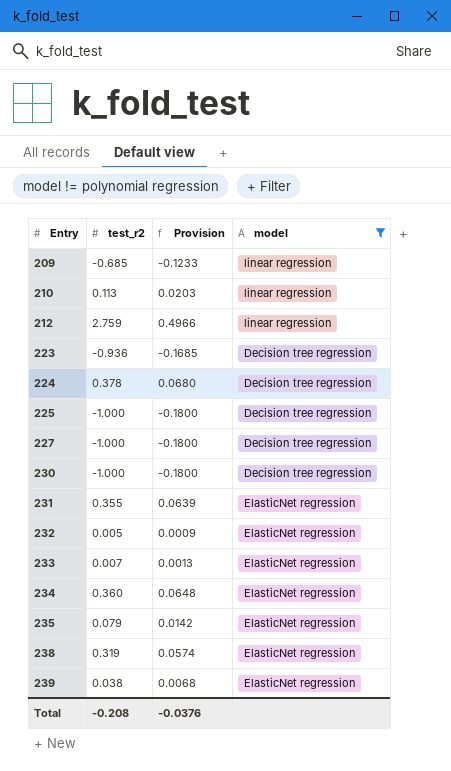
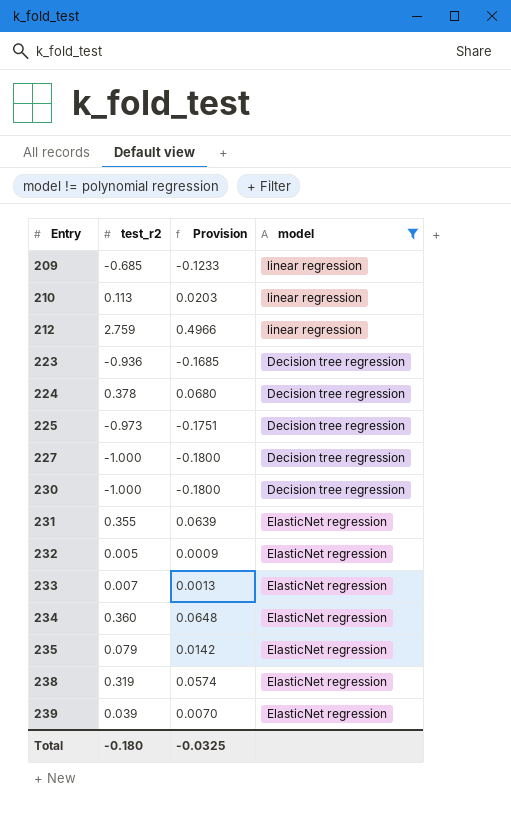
225 | test_r2: -1.000 -> -0.973
225 | Provision: -0.1800 -> -0.1751
239 | test_r2: 0.038 -> 0.039
239 | Provision: 0.0068 -> 0.0070
Total | test_r2: -0.208 -> -0.180
Total | Provision: -0.0376 -> -0.0325

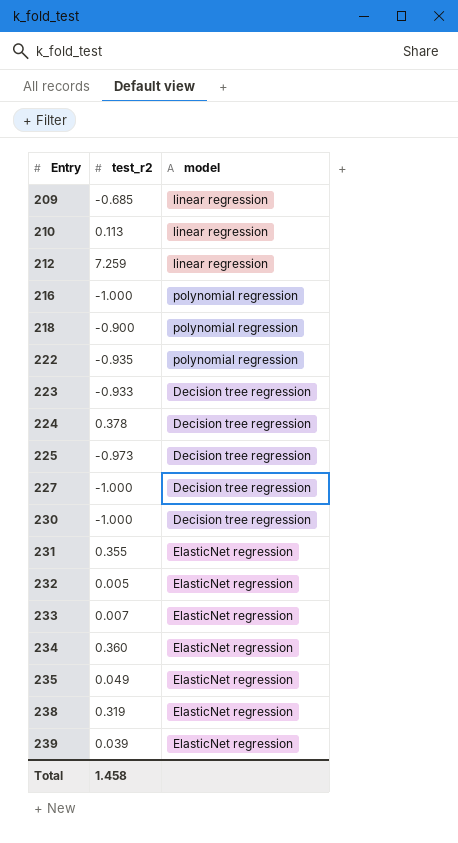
filter: model != polynomial regression -> none
column Provision | formula: [test_r2] * 0.18 -> none
212 | test_r2: 2.759 -> 7.259
223 | test_r2: -0.936 -> -0.933
235 | test_r2: 0.079 -> 0.049
Total | test_r2: -0.180 -> 1.458

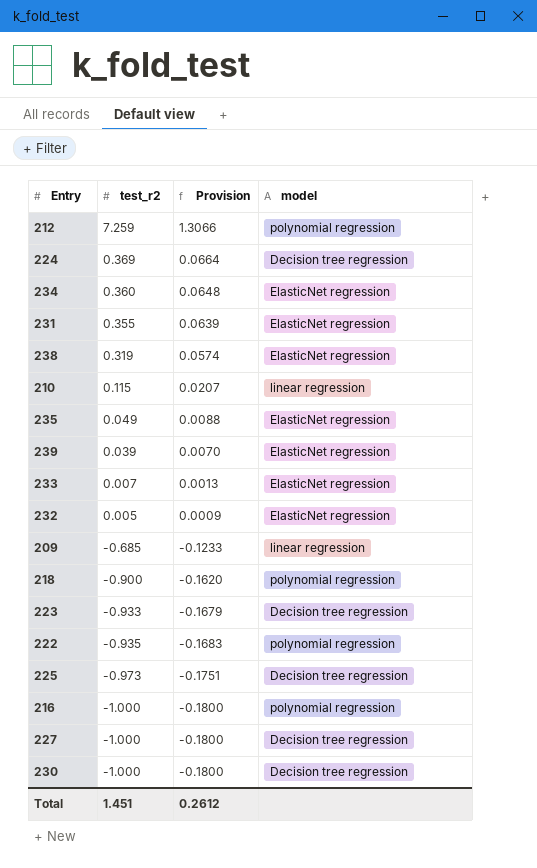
row order: Entry ascending -> test_r2 descending
column Provision | formula: none -> [test_r2] * 0.18
212 | model: linear regression -> polynomial regression
224 | test_r2: 0.378 -> 0.369
210 | test_r2: 0.113 -> 0.115
Total | test_r2: 1.458 -> 1.451

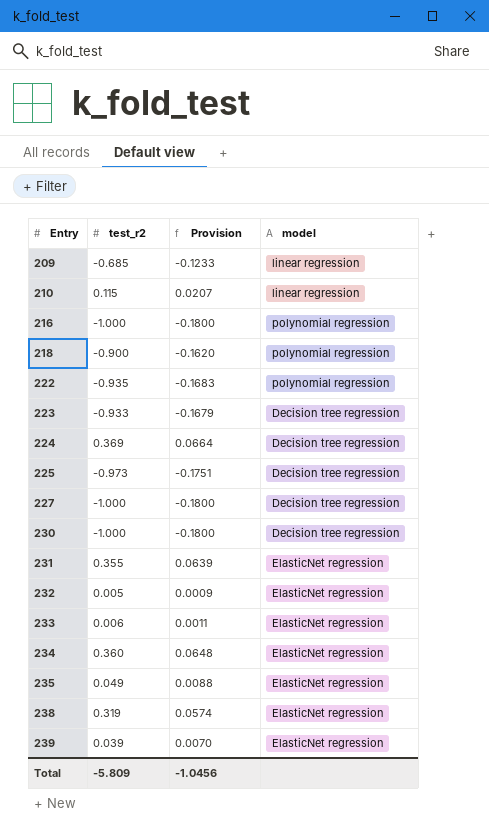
row order: test_r2 descending -> Entry ascending
row 212: 7.259 | 1.3066 | polynomial regression -> none
233 | test_r2: 0.007 -> 0.006
233 | Provision: 0.0013 -> 0.0011
Total | test_r2: 1.451 -> -5.809
Total | Provision: 0.2612 -> -1.0456

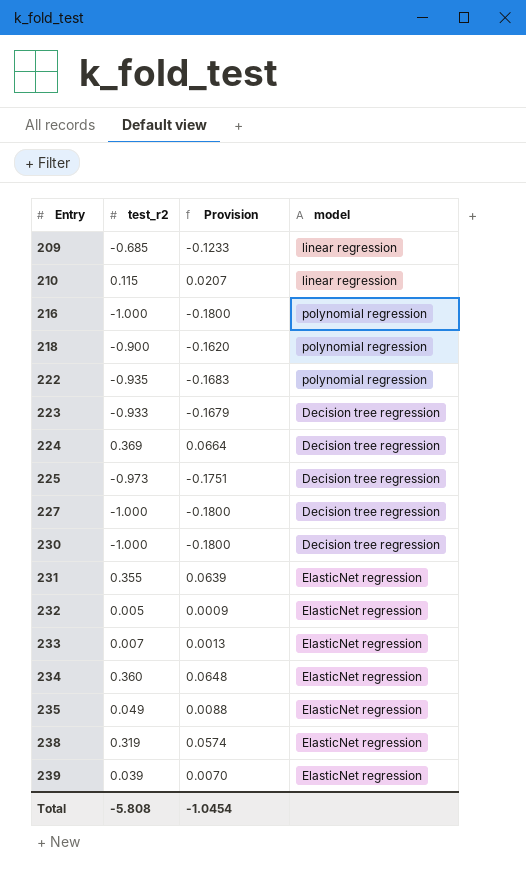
233 | test_r2: 0.006 -> 0.007
233 | Provision: 0.0011 -> 0.0013
Total | test_r2: -5.809 -> -5.808
Total | Provision: -1.0456 -> -1.0454

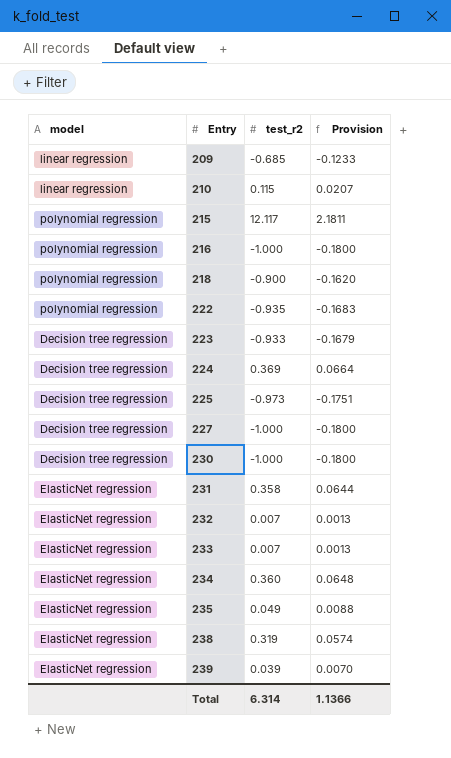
column model | position: 4 -> 1
row 215: none -> polynomial regression | 12.117 | 2.1811
231 | test_r2: 0.355 -> 0.358
231 | Provision: 0.0639 -> 0.0644
232 | test_r2: 0.005 -> 0.007
232 | Provision: 0.0009 -> 0.0013
Total | test_r2: -5.808 -> 6.314
Total | Provision: -1.0454 -> 1.1366

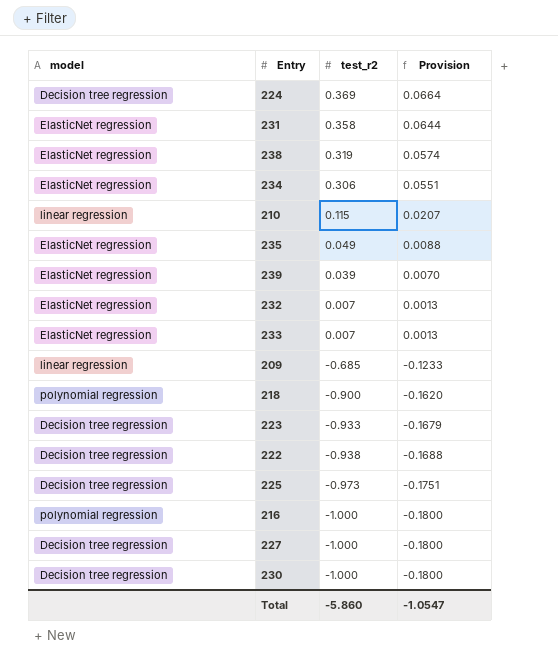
row order: Entry ascending -> test_r2 descending
row 215: polynomial regression | 12.117 | 2.1811 -> none
234 | test_r2: 0.360 -> 0.306
234 | Provision: 0.0648 -> 0.0551
222 | model: polynomial regression -> Decision tree regression
222 | test_r2: -0.935 -> -0.938
222 | Provision: -0.1683 -> -0.1688
Total | test_r2: 6.314 -> -5.860
Total | Provision: 1.1366 -> -1.0547

